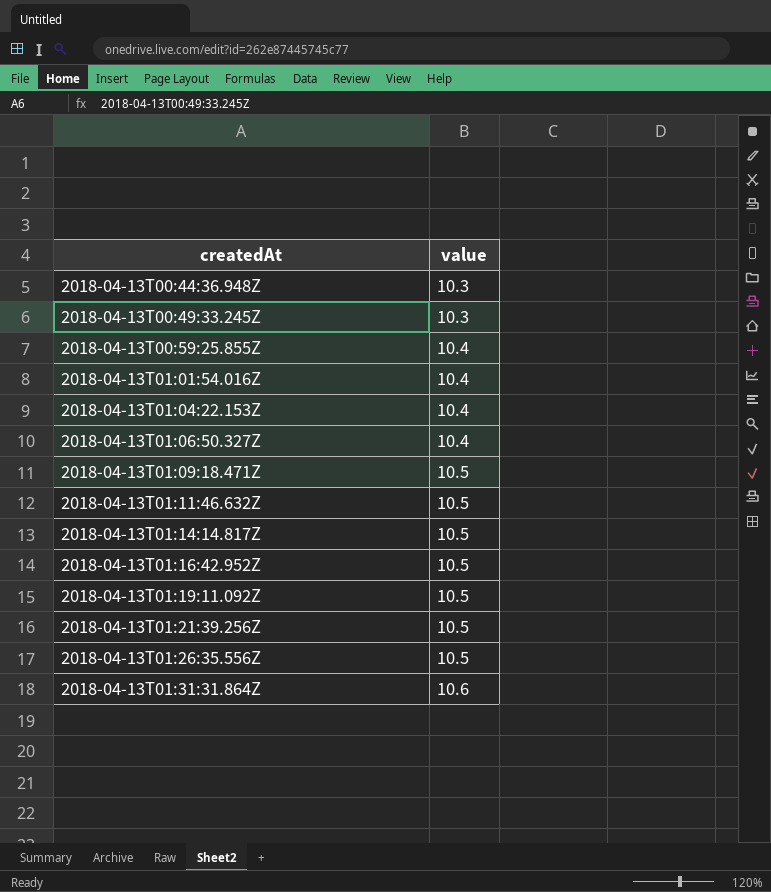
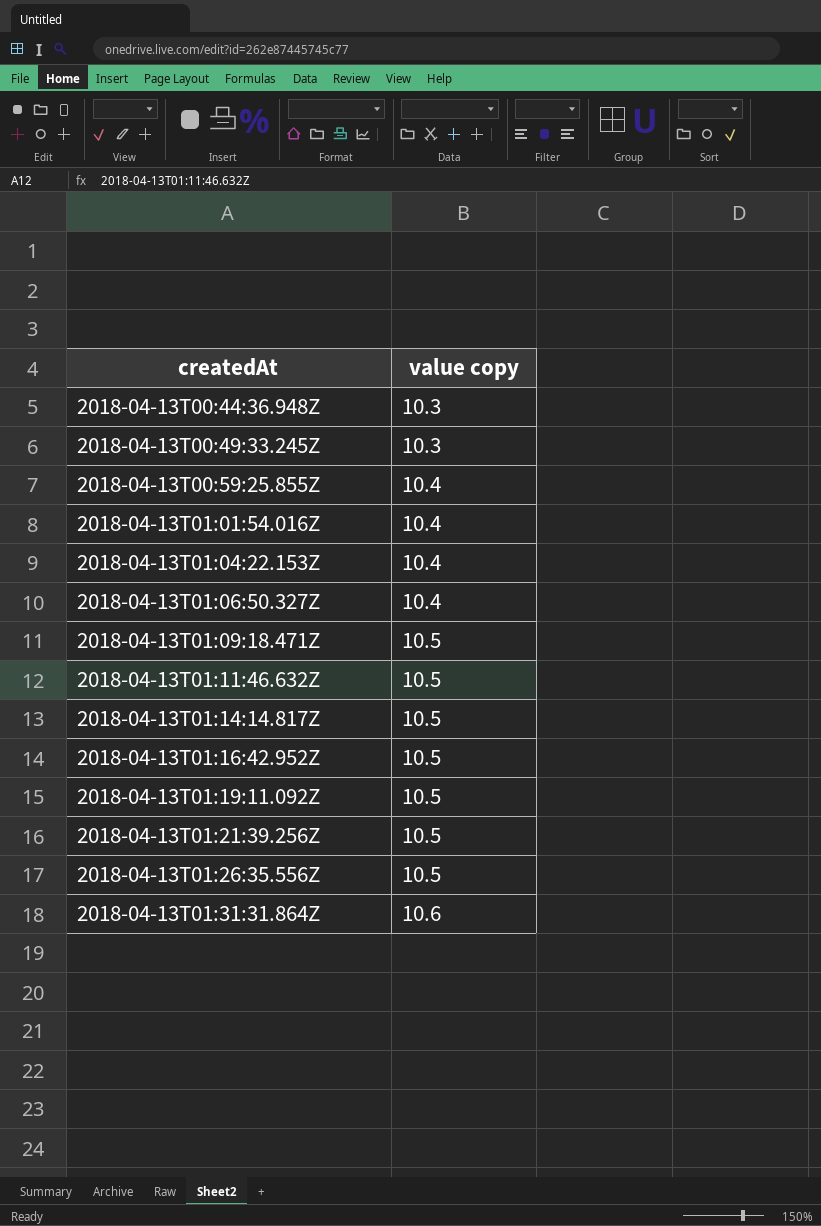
column name: value -> value copy

